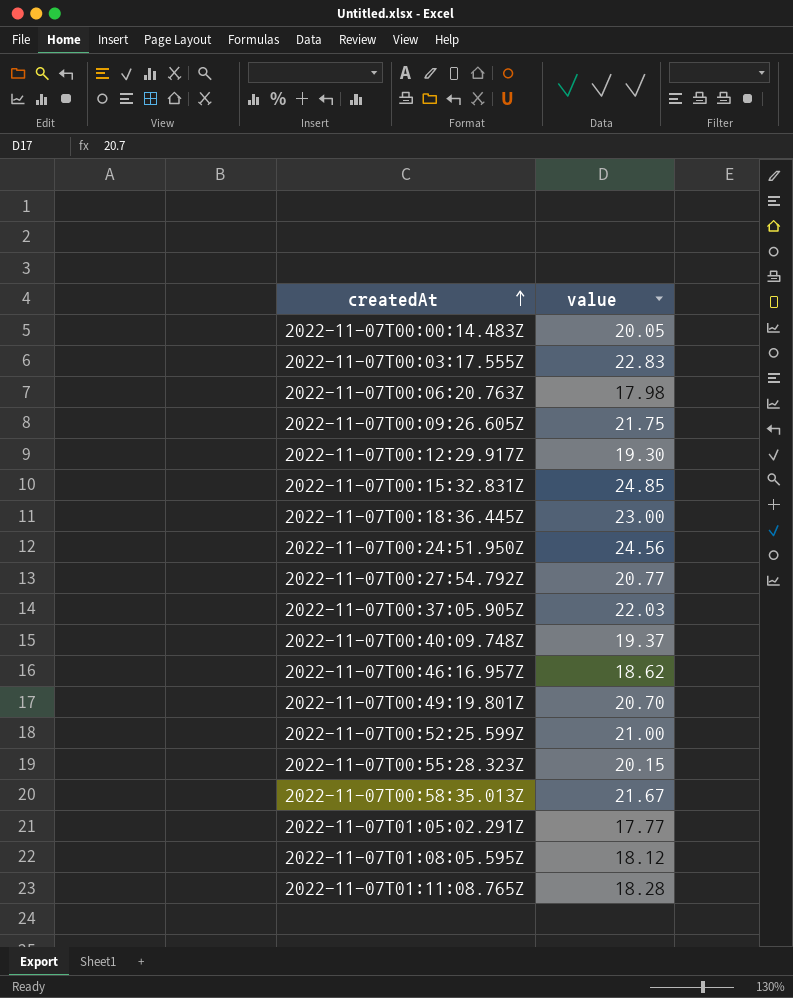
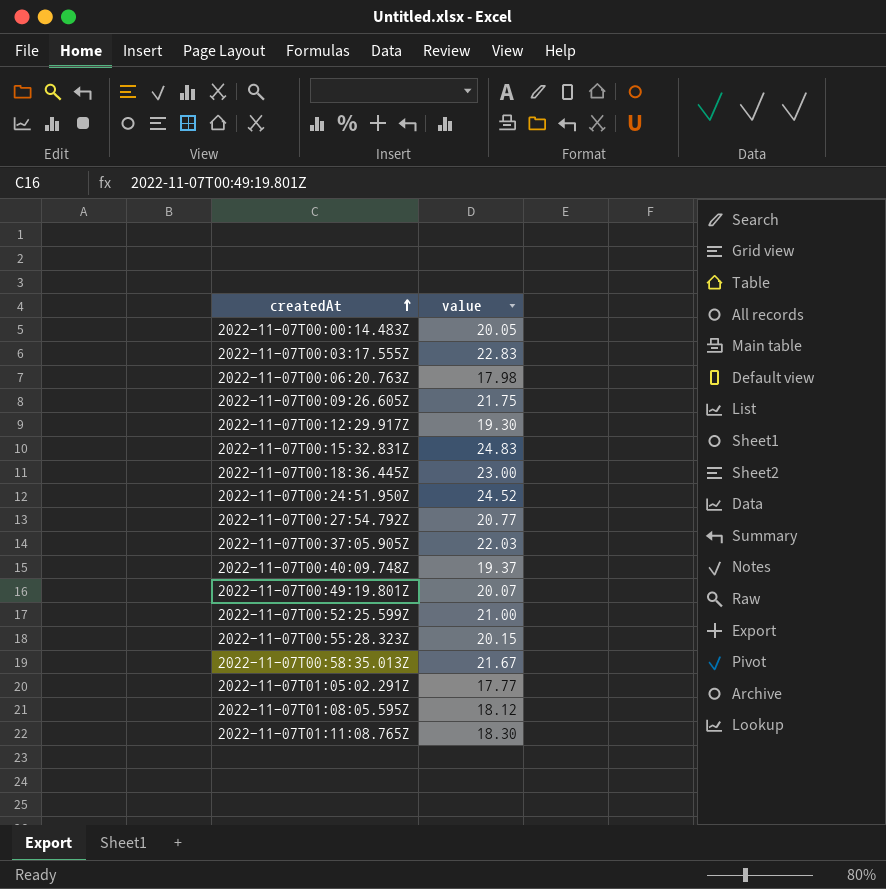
row 2022-11-07T00:46:16.957Z: 18.62 -> none
2022-11-07T00:15:32.831Z | value: 24.85 -> 24.83
2022-11-07T00:24:51.950Z | value: 24.56 -> 24.52
2022-11-07T00:49:19.801Z | value: 20.70 -> 20.07
2022-11-07T01:11:08.765Z | value: 18.28 -> 18.30

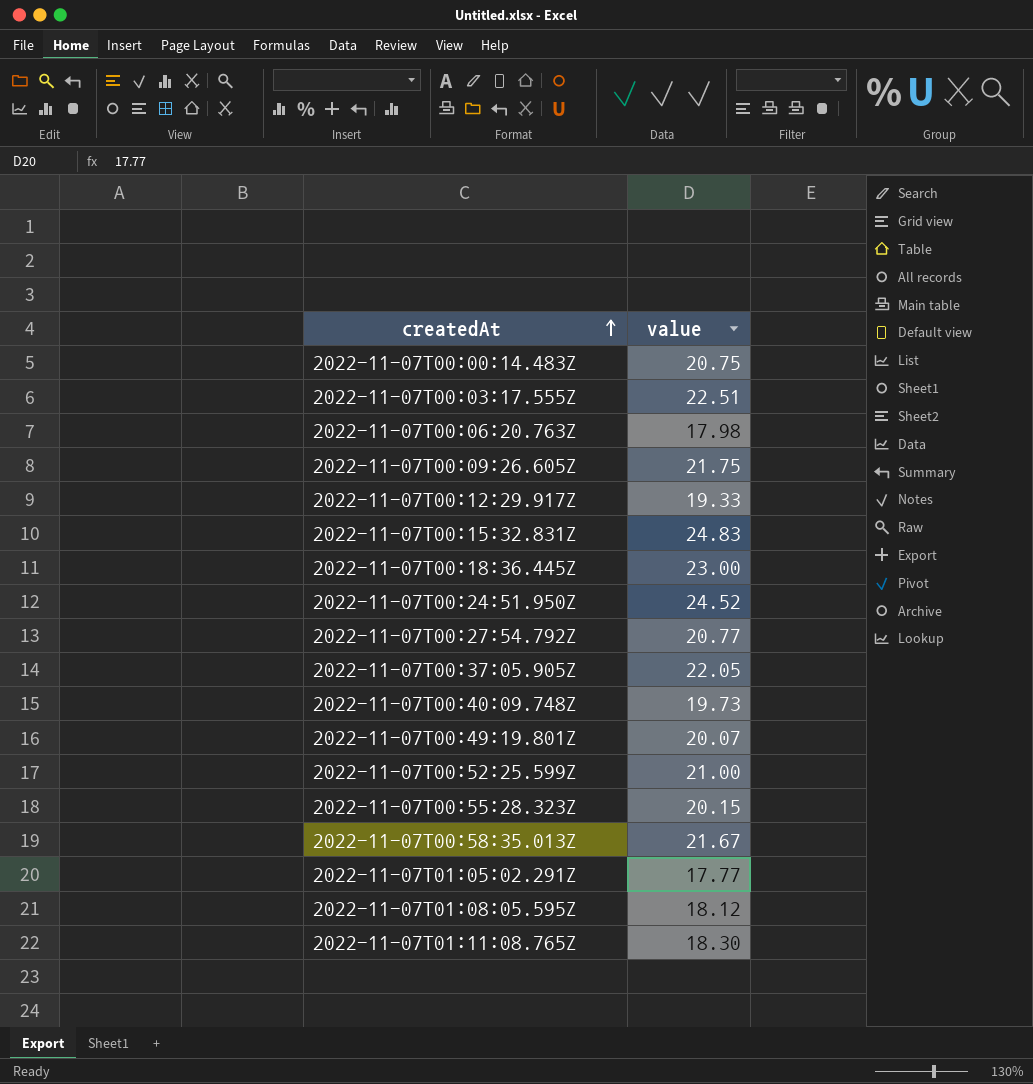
2022-11-07T00:00:14.483Z | value: 20.05 -> 20.75
2022-11-07T00:03:17.555Z | value: 22.83 -> 22.51
2022-11-07T00:12:29.917Z | value: 19.30 -> 19.33
2022-11-07T00:37:05.905Z | value: 22.03 -> 22.05
2022-11-07T00:40:09.748Z | value: 19.37 -> 19.73

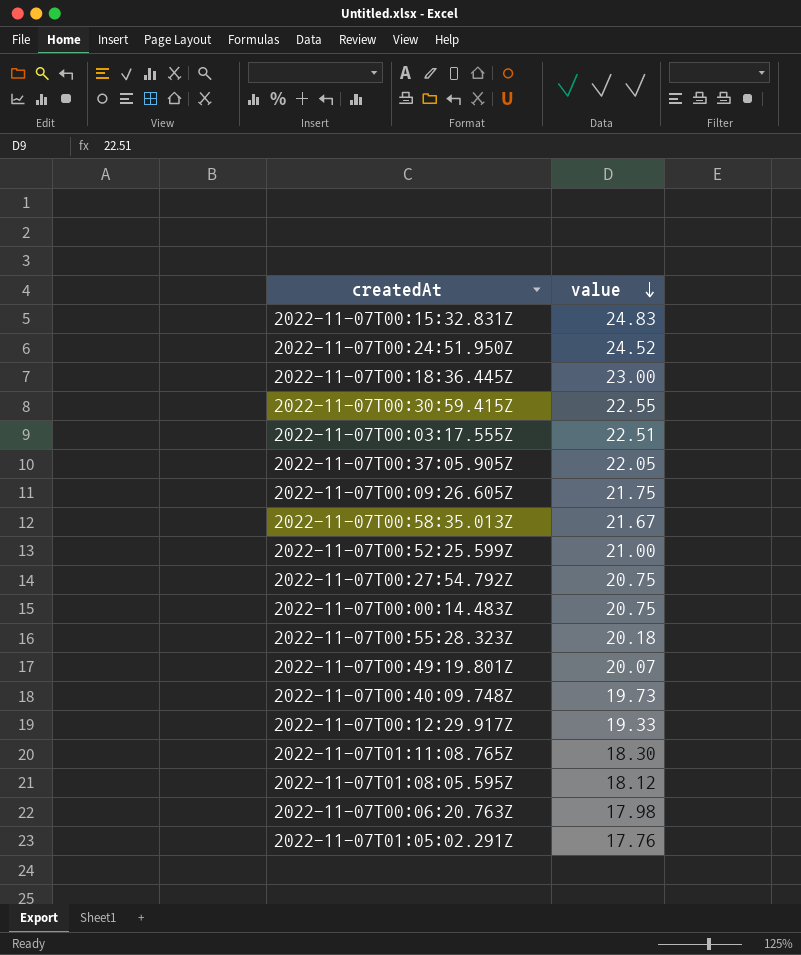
row order: createdAt ascending -> value descending
row 2022-11-07T00:30:59.415Z: none -> 22.55
2022-11-07T00:27:54.792Z | value: 20.77 -> 20.75
2022-11-07T00:55:28.323Z | value: 20.15 -> 20.18
2022-11-07T01:05:02.291Z | value: 17.77 -> 17.76

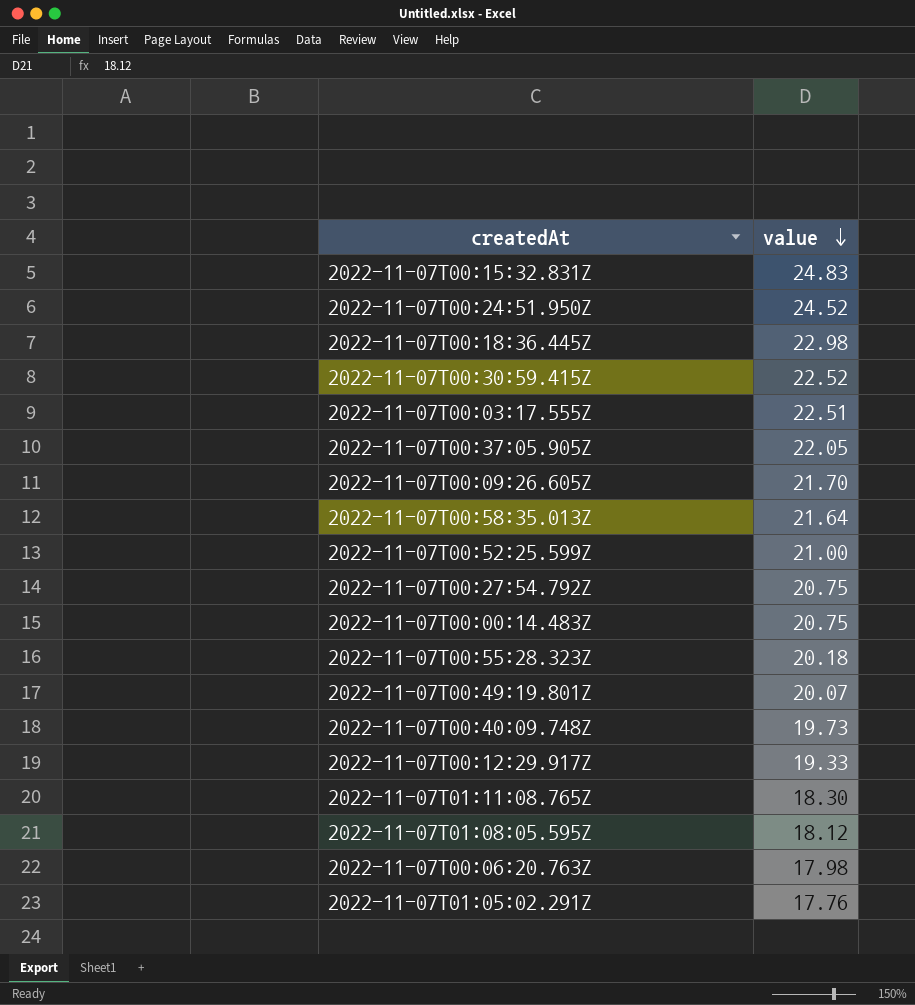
2022-11-07T00:18:36.445Z | value: 23.00 -> 22.98
2022-11-07T00:30:59.415Z | value: 22.55 -> 22.52
2022-11-07T00:09:26.605Z | value: 21.75 -> 21.70
2022-11-07T00:58:35.013Z | value: 21.67 -> 21.64

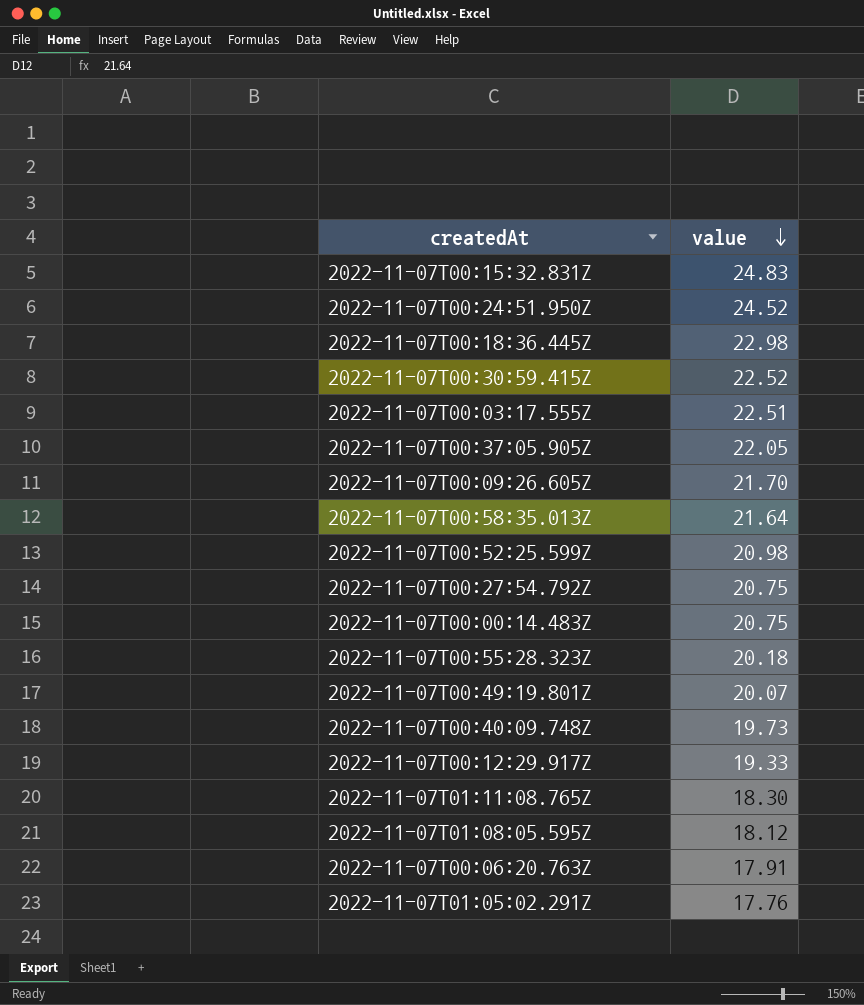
2022-11-07T00:52:25.599Z | value: 21.00 -> 20.98
2022-11-07T00:06:20.763Z | value: 17.98 -> 17.91

